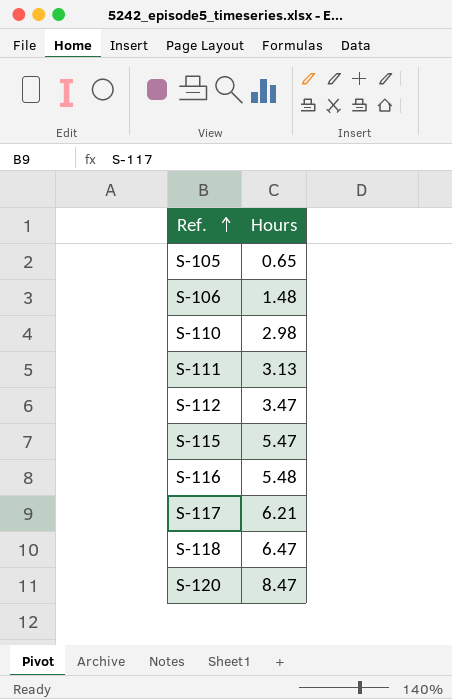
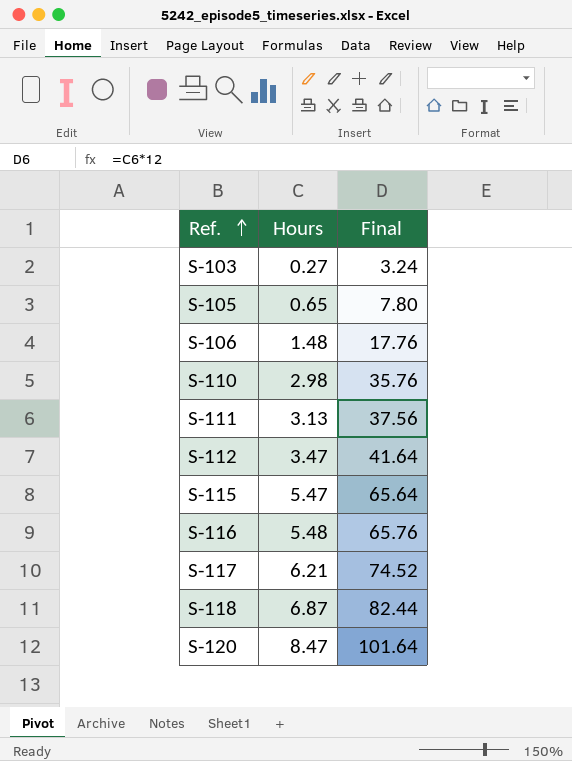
column Final | formula: none -> [Hours] * 12
row S-103: none -> 0.27 | 3.24
S-118 | Hours: 6.47 -> 6.87

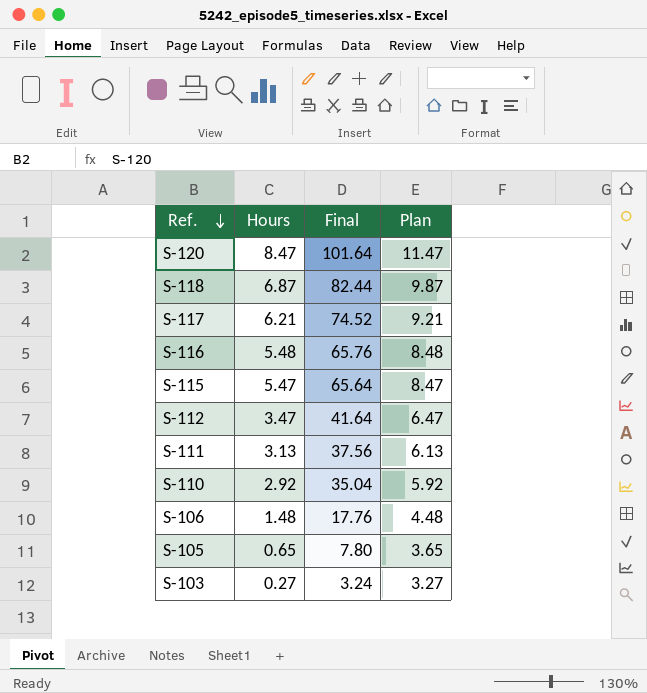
row order: Ref. ascending -> Ref. descending
column Plan | formula: none -> [Hours] + 3
S-110 | Hours: 2.98 -> 2.92
S-110 | Final: 35.76 -> 35.04

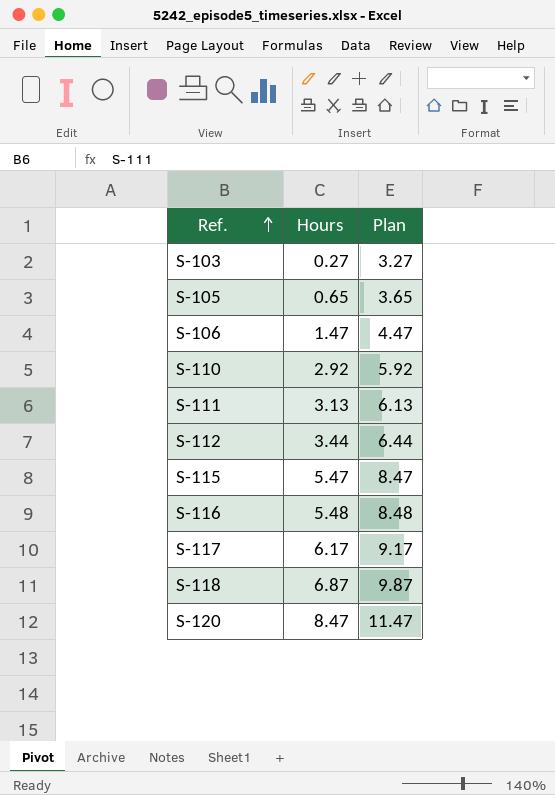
row order: Ref. descending -> Ref. ascending
column Final | formula: [Hours] * 12 -> none
S-106 | Hours: 1.48 -> 1.47
S-106 | Plan: 4.48 -> 4.47
S-112 | Hours: 3.47 -> 3.44
S-112 | Plan: 6.47 -> 6.44
S-117 | Hours: 6.21 -> 6.17
S-117 | Plan: 9.21 -> 9.17

